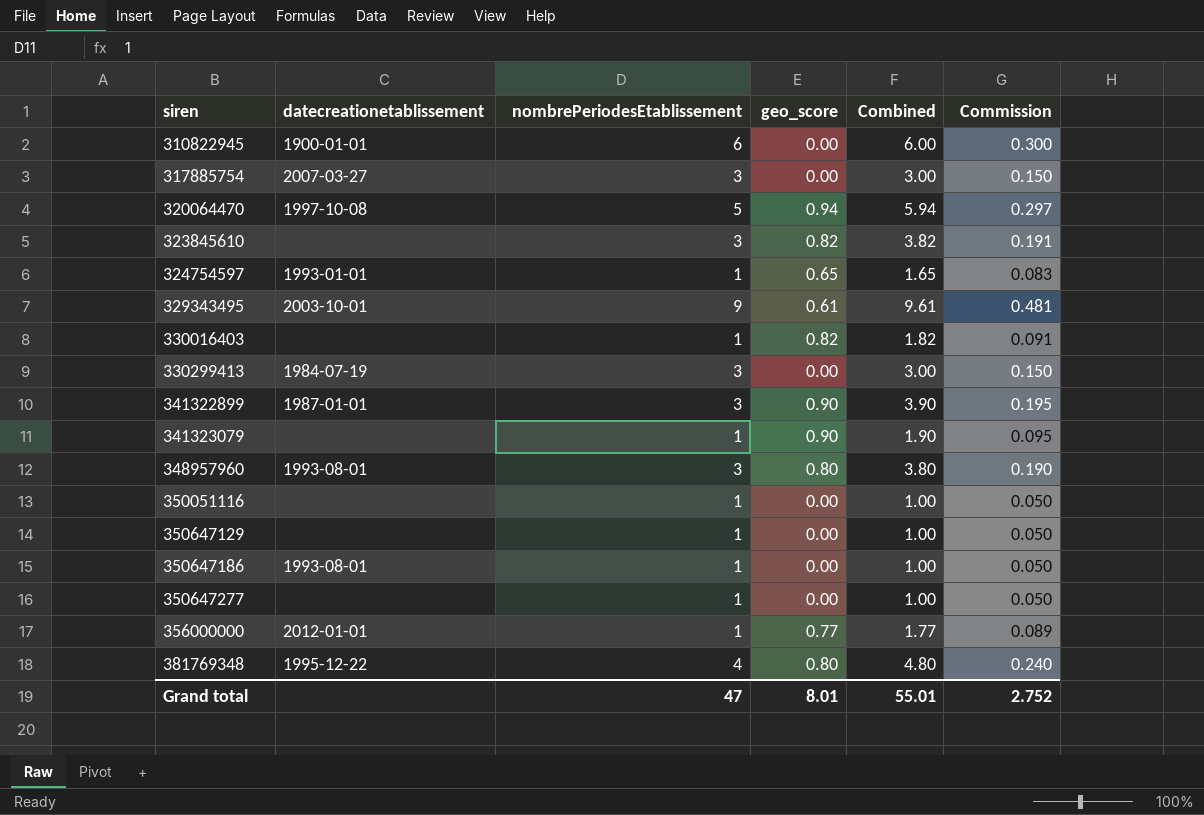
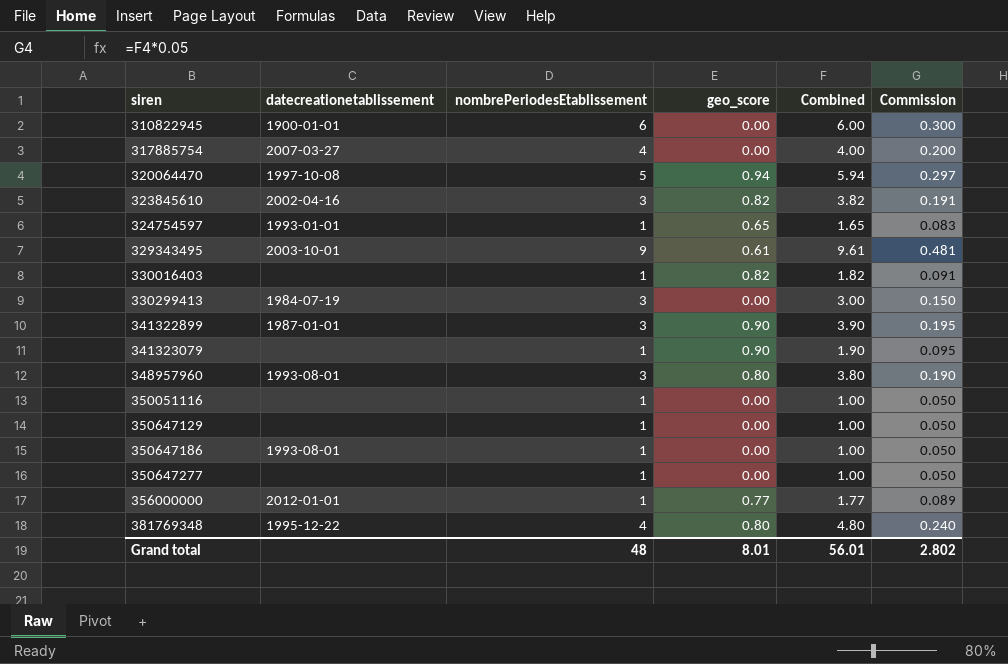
317885754 | nombrePeriodesEtablissement: 3 -> 4
317885754 | Combined: 3.00 -> 4.00
317885754 | Commission: 0.150 -> 0.200
323845610 | datecreationetablissement: none -> 2002-04-16
Grand total | nombrePeriodesEtablissement: 47 -> 48
Grand total | Combined: 55.01 -> 56.01
Grand total | Commission: 2.752 -> 2.802

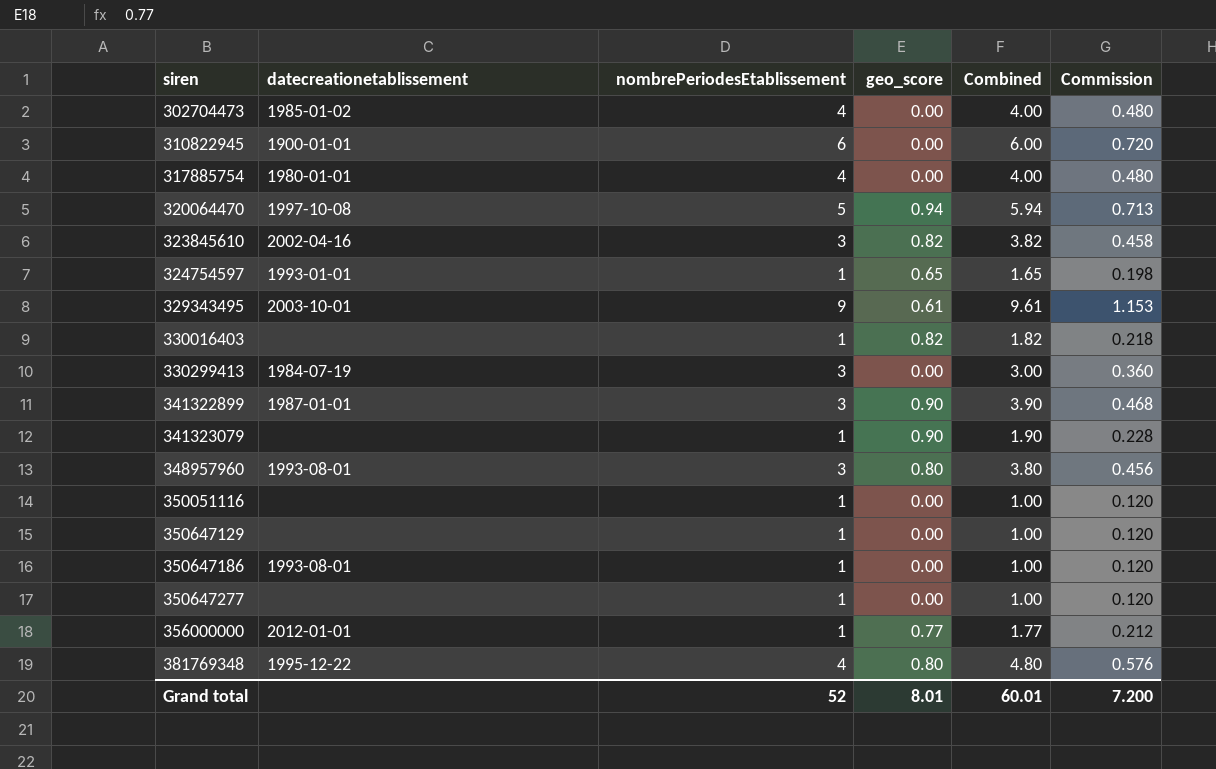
column Commission | formula: [Combined] * 0.05 -> [Combined] * 0.12
row 302704473: none -> 1985-01-02 | 4 | 0.00 | 4.00 | 0.480
317885754 | datecreationetablissement: 2007-03-27 -> 1980-01-01
Grand total | nombrePeriodesEtablissement: 48 -> 52
Grand total | Combined: 56.01 -> 60.01
Grand total | Commission: 2.802 -> 7.200

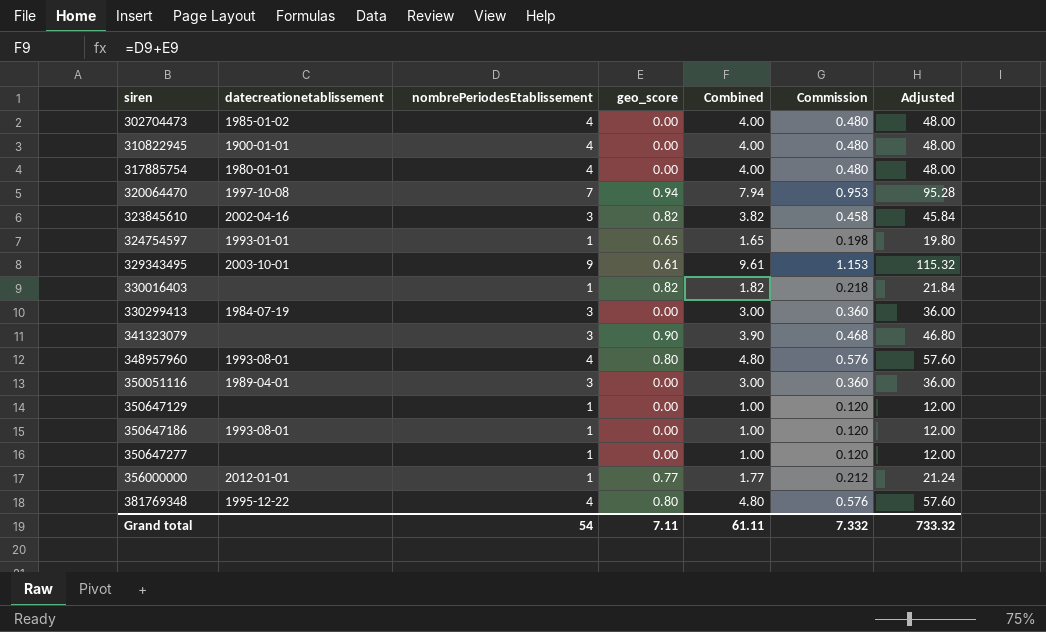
column Adjusted | formula: none -> [Combined] * 12
row 341322899: 1987-01-01 | 3 | 0.90 | 3.90 | 0.468 -> none
310822945 | nombrePeriodesEtablissement: 6 -> 4
310822945 | Combined: 6.00 -> 4.00
310822945 | Commission: 0.720 -> 0.480
320064470 | nombrePeriodesEtablissement: 5 -> 7
320064470 | Combined: 5.94 -> 7.94
320064470 | Commission: 0.713 -> 0.953
341323079 | nombrePeriodesEtablissement: 1 -> 3
341323079 | Combined: 1.90 -> 3.90
341323079 | Commission: 0.228 -> 0.468
348957960 | nombrePeriodesEtablissement: 3 -> 4
348957960 | Combined: 3.80 -> 4.80
348957960 | Commission: 0.456 -> 0.576
350051116 | datecreationetablissement: none -> 1989-04-01
350051116 | nombrePeriodesEtablissement: 1 -> 3
350051116 | Combined: 1.00 -> 3.00
350051116 | Commission: 0.120 -> 0.360
Grand total | nombrePeriodesEtablissement: 52 -> 54
Grand total | geo_score: 8.01 -> 7.11
Grand total | Combined: 60.01 -> 61.11
Grand total | Commission: 7.200 -> 7.332

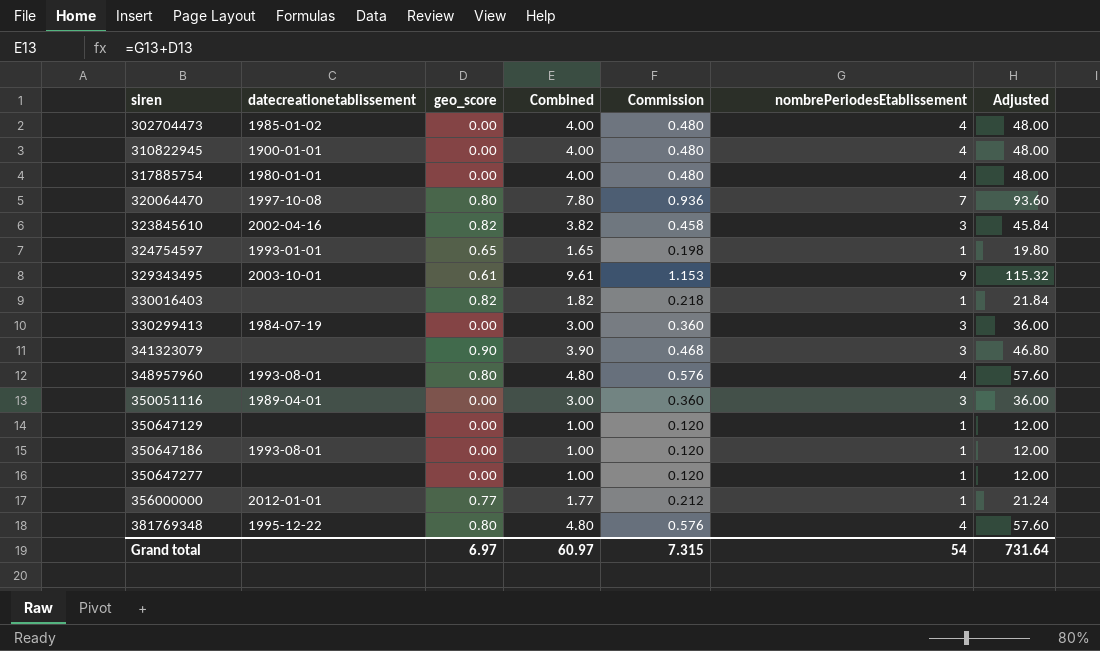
column nombrePeriodesEtablissement | position: 3 -> 6
320064470 | geo_score: 0.94 -> 0.80
320064470 | Combined: 7.94 -> 7.80
320064470 | Commission: 0.953 -> 0.936
320064470 | Adjusted: 95.28 -> 93.60
Grand total | geo_score: 7.11 -> 6.97
Grand total | Combined: 61.11 -> 60.97
Grand total | Commission: 7.332 -> 7.315
Grand total | Adjusted: 733.32 -> 731.64

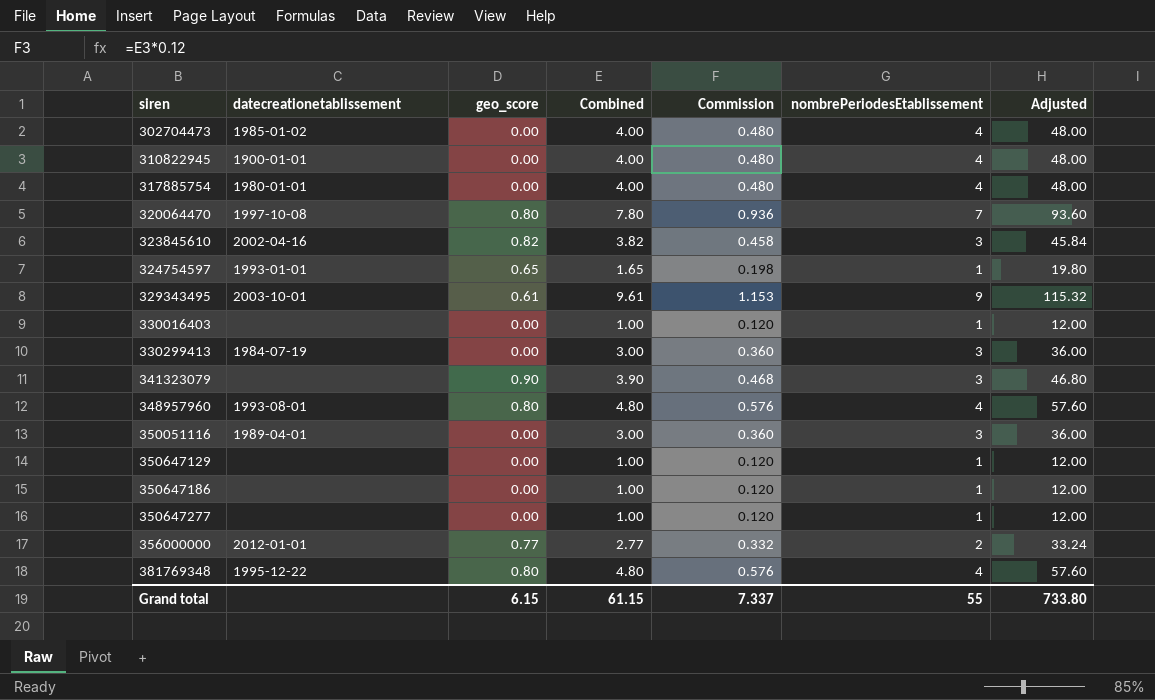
330016403 | geo_score: 0.82 -> 0.00
330016403 | Combined: 1.82 -> 1.00
330016403 | Commission: 0.218 -> 0.120
330016403 | Adjusted: 21.84 -> 12.00
350647186 | datecreationetablissement: 1993-08-01 -> none
356000000 | Combined: 1.77 -> 2.77
356000000 | Commission: 0.212 -> 0.332
356000000 | nombrePeriodesEtablissement: 1 -> 2
356000000 | Adjusted: 21.24 -> 33.24
Grand total | geo_score: 6.97 -> 6.15
Grand total | Combined: 60.97 -> 61.15
Grand total | Commission: 7.315 -> 7.337
Grand total | nombrePeriodesEtablissement: 54 -> 55
Grand total | Adjusted: 731.64 -> 733.80

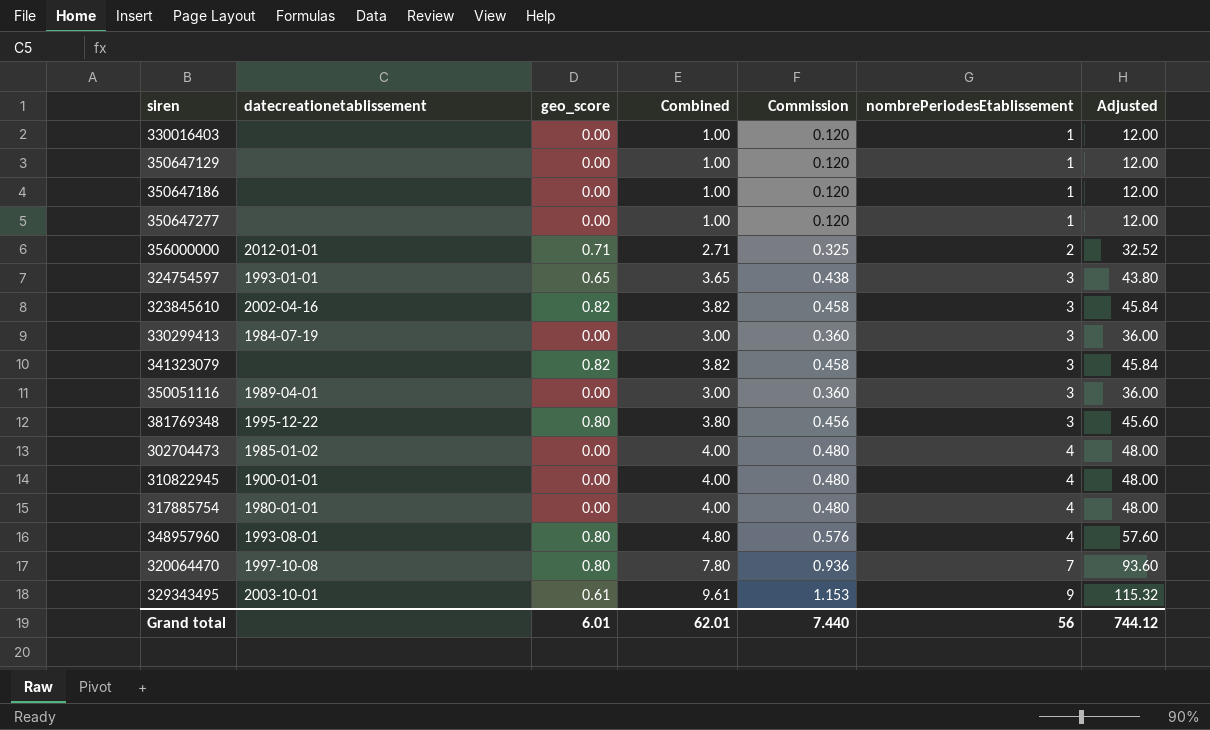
row order: siren ascending -> nombrePeriodesEtablissement ascending
356000000 | geo_score: 0.77 -> 0.71
356000000 | Combined: 2.77 -> 2.71
356000000 | Commission: 0.332 -> 0.325
356000000 | Adjusted: 33.24 -> 32.52
324754597 | Combined: 1.65 -> 3.65
324754597 | Commission: 0.198 -> 0.438
324754597 | nombrePeriodesEtablissement: 1 -> 3
324754597 | Adjusted: 19.80 -> 43.80
341323079 | geo_score: 0.90 -> 0.82
341323079 | Combined: 3.90 -> 3.82
341323079 | Commission: 0.468 -> 0.458
341323079 | Adjusted: 46.80 -> 45.84
381769348 | Combined: 4.80 -> 3.80
381769348 | Commission: 0.576 -> 0.456
381769348 | nombrePeriodesEtablissement: 4 -> 3
381769348 | Adjusted: 57.60 -> 45.60
Grand total | geo_score: 6.15 -> 6.01
Grand total | Combined: 61.15 -> 62.01
Grand total | Commission: 7.337 -> 7.440
Grand total | nombrePeriodesEtablissement: 55 -> 56
Grand total | Adjusted: 733.80 -> 744.12

